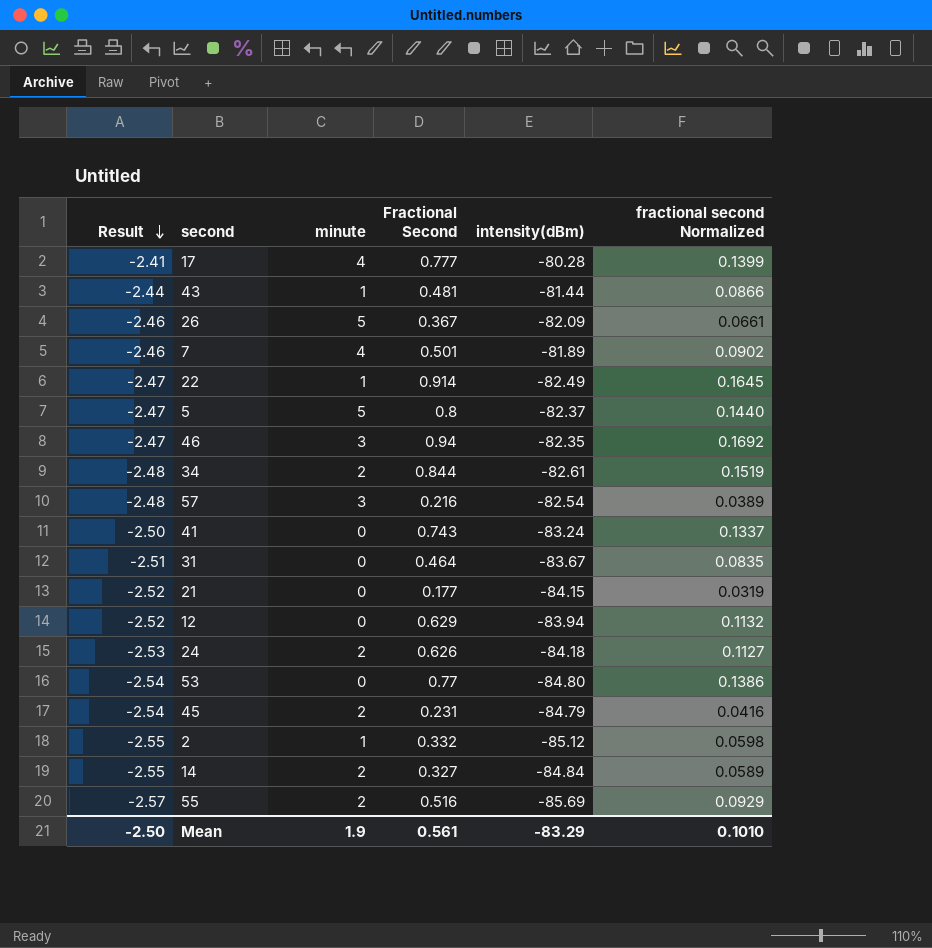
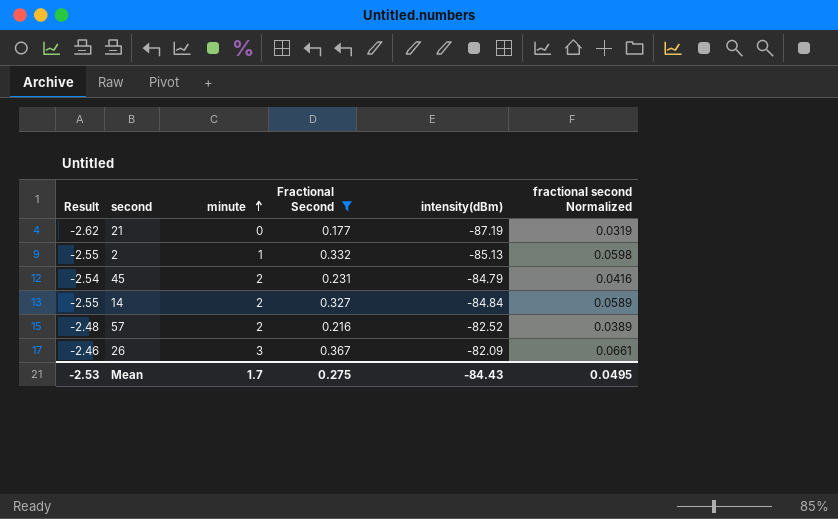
filter: none -> Fractional Second <= 0.367
row order: Result descending -> minute ascending
21 | Result: -2.52 -> -2.62
21 | intensity(dBm): -84.15 -> -87.19
2 | intensity(dBm): -85.12 -> -85.13
57 | minute: 3 -> 2
57 | intensity(dBm): -82.54 -> -82.52
26 | minute: 5 -> 3
Mean | Result: -2.50 -> -2.53
Mean | minute: 1.9 -> 1.7
Mean | Fractional Second: 0.561 -> 0.275
Mean | intensity(dBm): -83.29 -> -84.43
Mean | fractional second Normalized: 0.1010 -> 0.0495

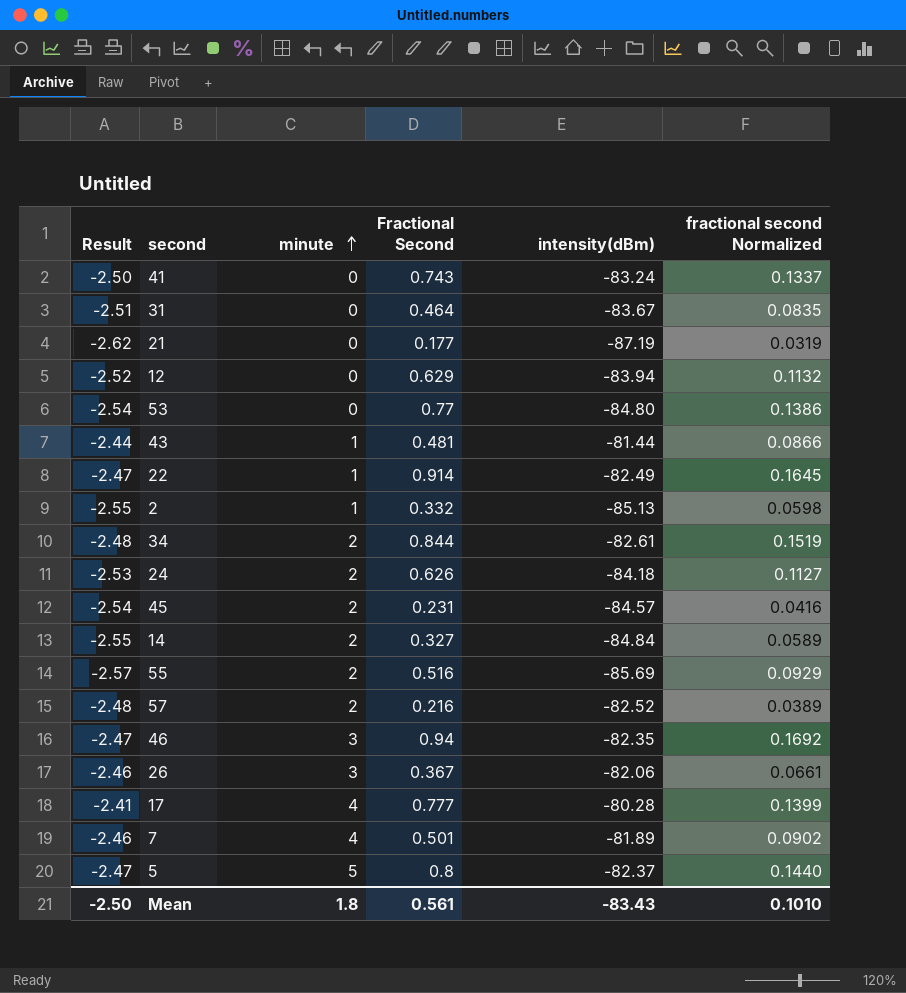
filter: Fractional Second <= 0.367 -> none
45 | intensity(dBm): -84.79 -> -84.57
26 | intensity(dBm): -82.09 -> -82.06
Mean | Result: -2.53 -> -2.50
Mean | minute: 1.7 -> 1.8
Mean | Fractional Second: 0.275 -> 0.561
Mean | intensity(dBm): -84.43 -> -83.43
Mean | fractional second Normalized: 0.0495 -> 0.1010

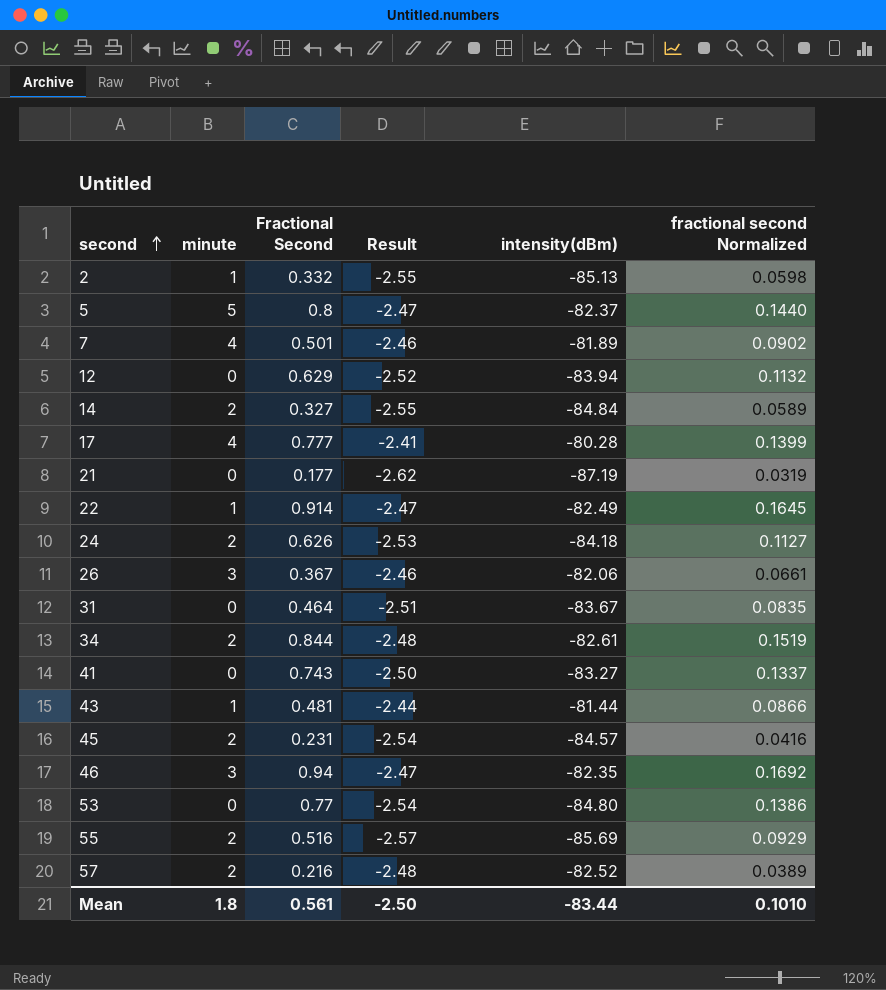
row order: minute ascending -> second ascending
column Result | position: 1 -> 4
41 | intensity(dBm): -83.24 -> -83.27
Mean | intensity(dBm): -83.43 -> -83.44

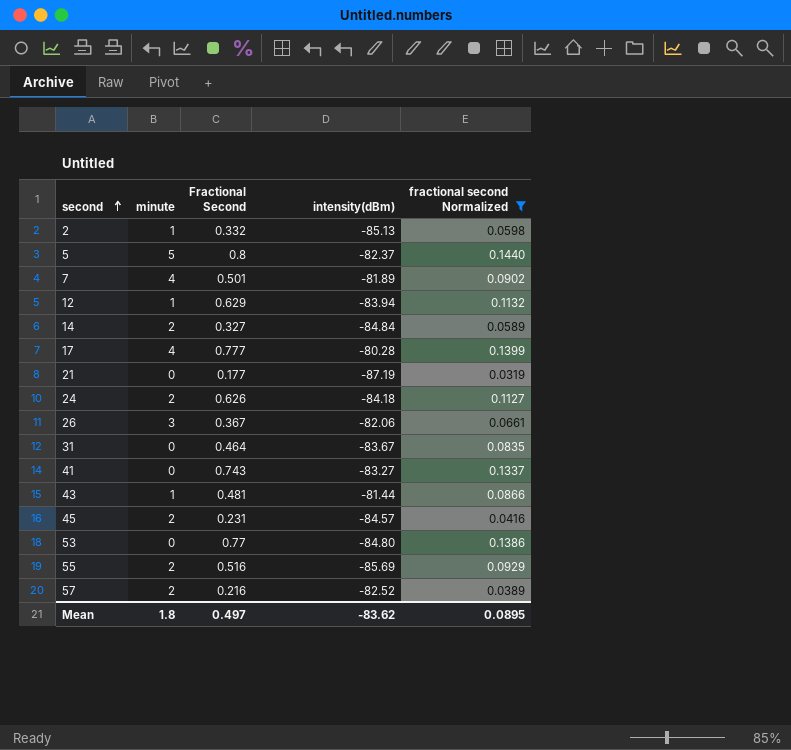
filter: none -> fractional second Normalized <= 0.1440
column Result | formula: [intensity(dBm)] * 0.03 -> none
12 | minute: 0 -> 1
Mean | Fractional Second: 0.561 -> 0.497
Mean | intensity(dBm): -83.44 -> -83.62
Mean | fractional second Normalized: 0.1010 -> 0.0895

